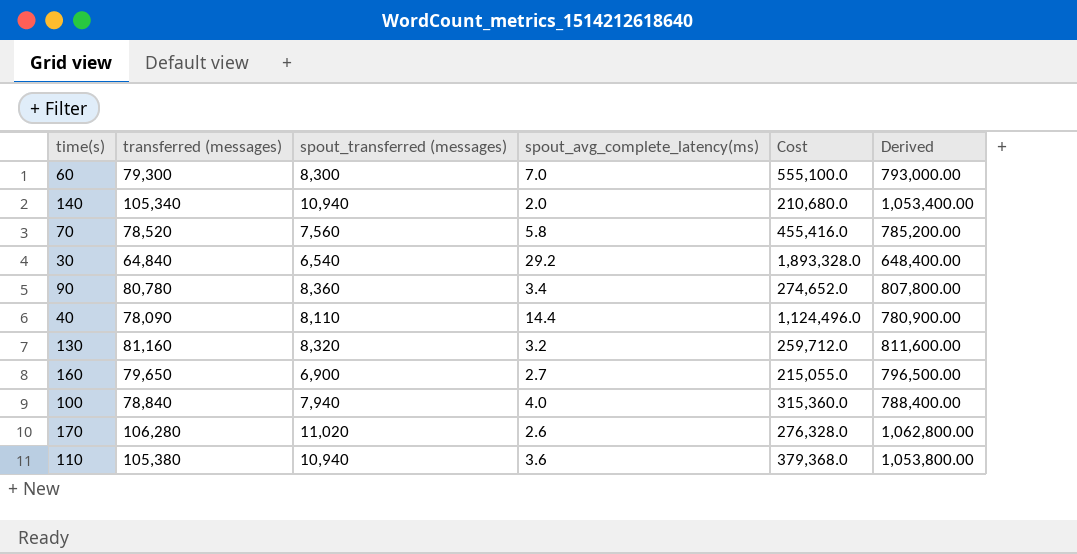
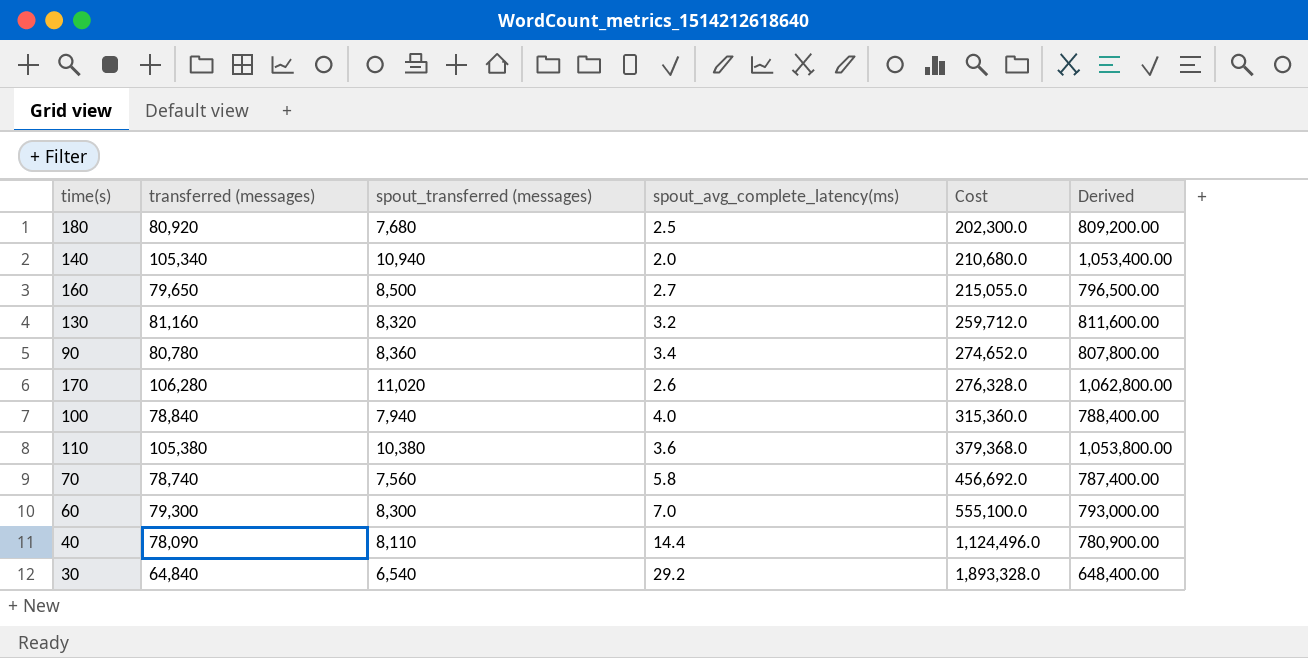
row order: none -> Cost ascending
row 180: none -> 80,920 | 7,680 | 2.5 | 202,300.0 | 809,200.00
160 | spout_transferred (messages): 6,900 -> 8,500
110 | spout_transferred (messages): 10,940 -> 10,380
70 | transferred (messages): 78,520 -> 78,740
70 | Cost: 455,416.0 -> 456,692.0
70 | Derived: 785,200.00 -> 787,400.00

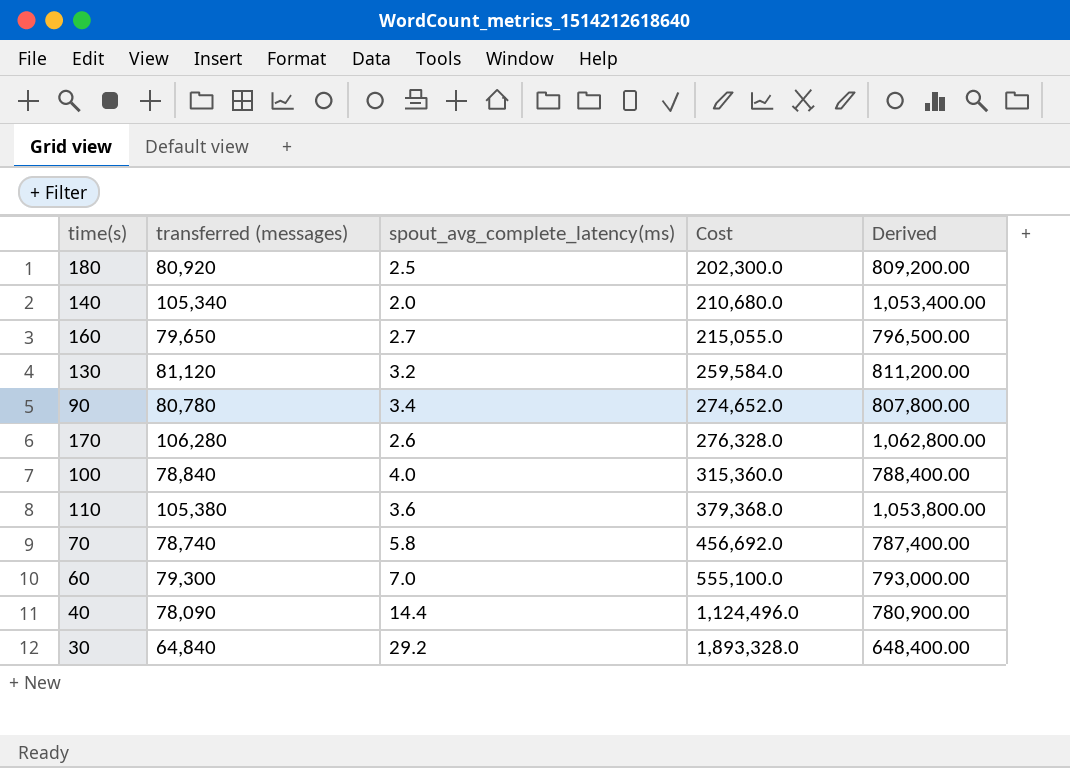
column spout_transferred (messages) | position: 3 -> none
130 | transferred (messages): 81,160 -> 81,120
130 | Cost: 259,712.0 -> 259,584.0
130 | Derived: 811,600.00 -> 811,200.00

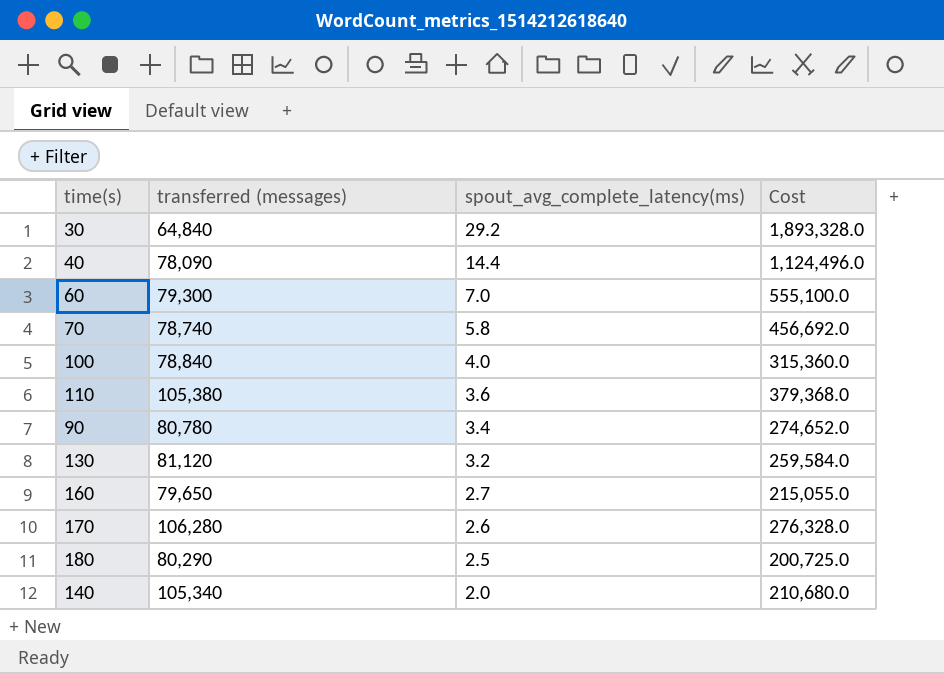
row order: Cost ascending -> spout_avg_complete_latency(ms) descending
column Derived | formula: [transferred (messages)] * 10 -> none
180 | transferred (messages): 80,920 -> 80,290
180 | Cost: 202,300.0 -> 200,725.0

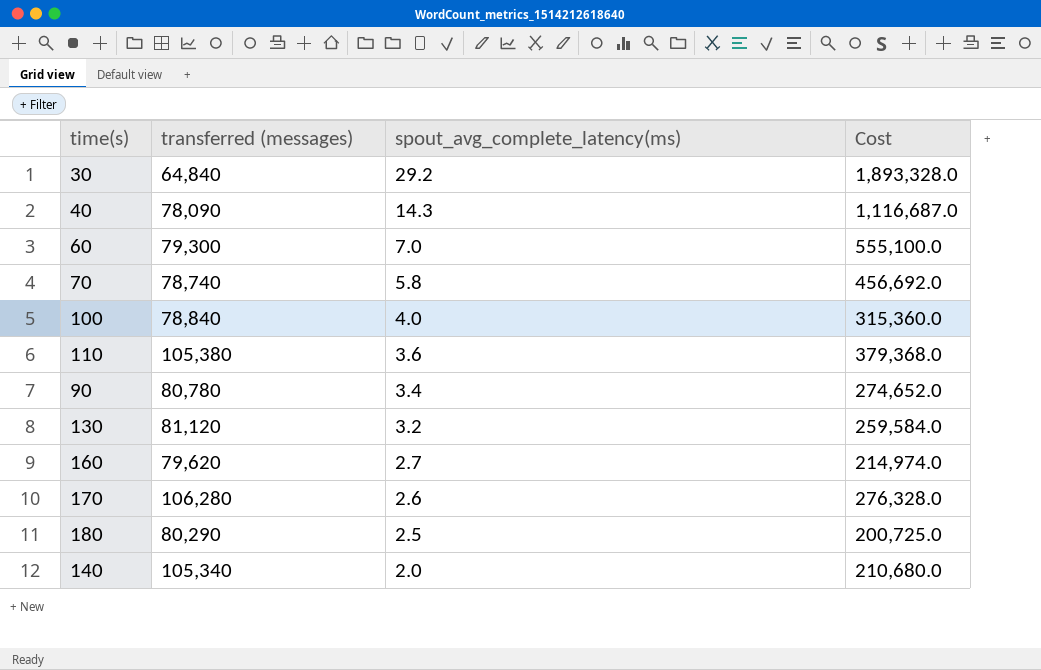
40 | spout_avg_complete_latency(ms): 14.4 -> 14.3
40 | Cost: 1,124,496.0 -> 1,116,687.0
160 | transferred (messages): 79,650 -> 79,620
160 | Cost: 215,055.0 -> 214,974.0

